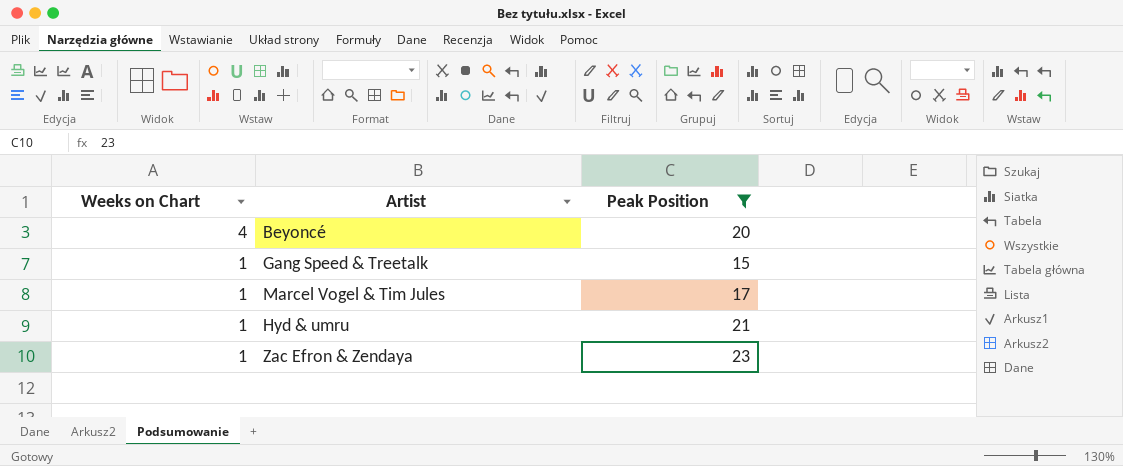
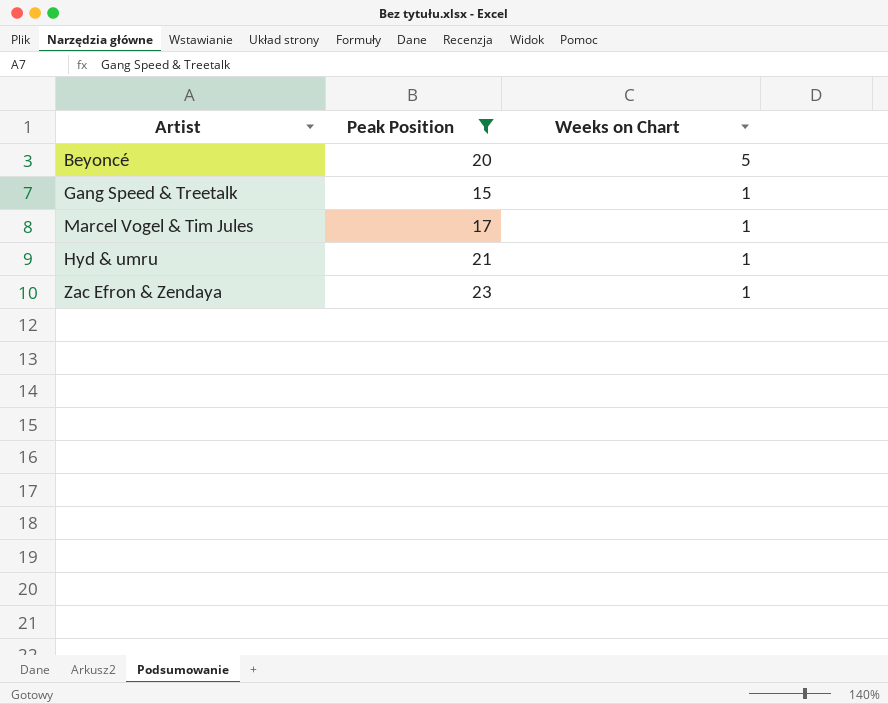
column Weeks on Chart | position: 1 -> 3
Beyoncé | Weeks on Chart: 4 -> 5

